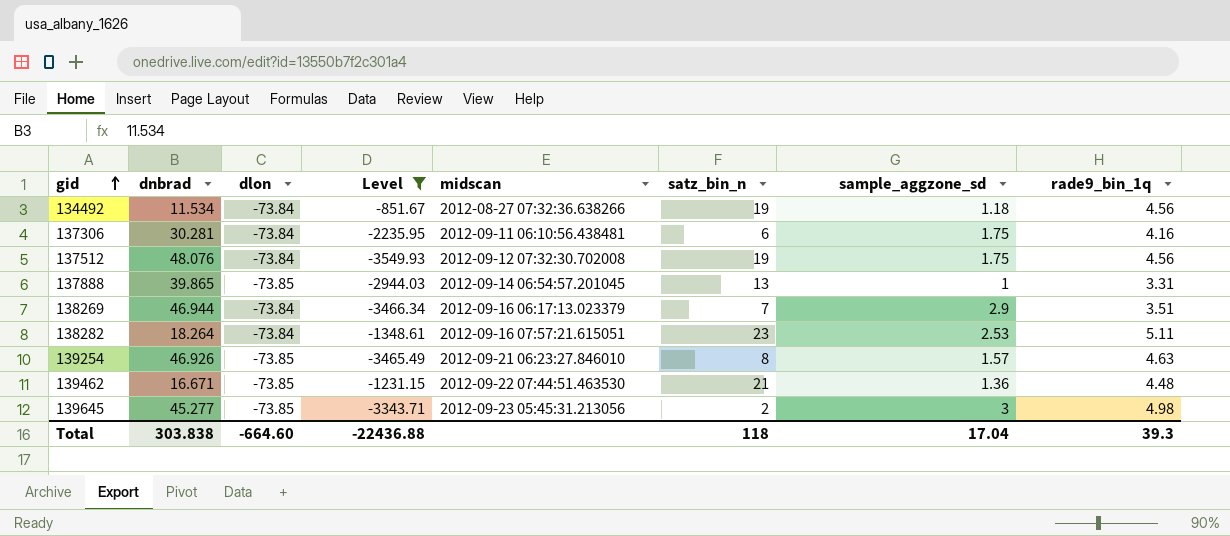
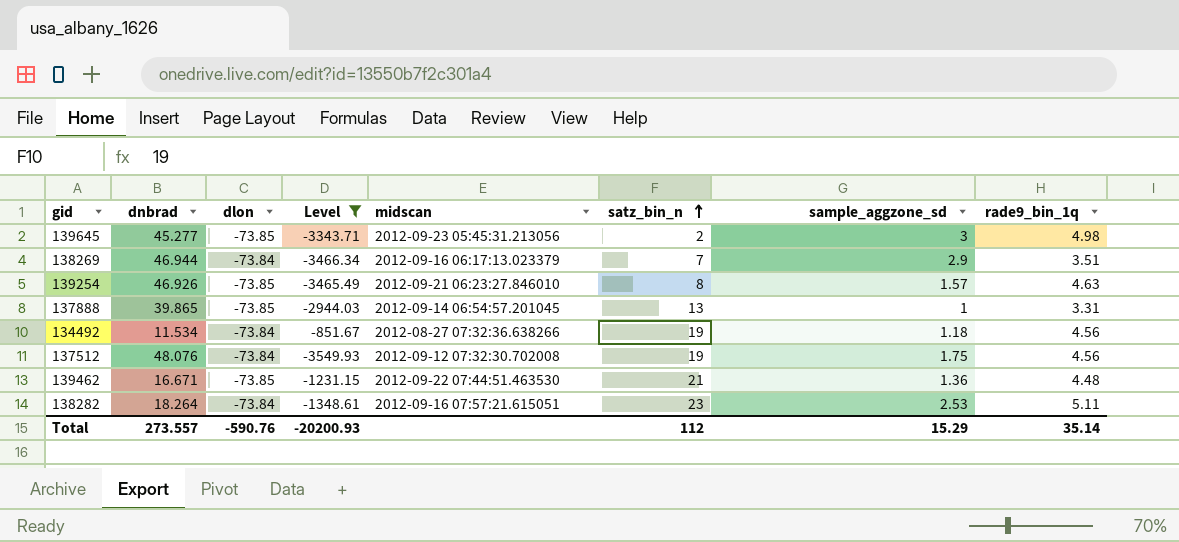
row order: gid ascending -> satz_bin_n ascending
row 137306: 30.281 | -73.84 | -2235.95 | 2012-09-11 06:10:56.438481 | 6 | 1.75 | 4.16 -> none
Total | dnbrad: 303.838 -> 273.557
Total | dlon: -664.60 -> -590.76
Total | Level: -22436.88 -> -20200.93
Total | satz_bin_n: 118 -> 112
Total | sample_aggzone_sd: 17.04 -> 15.29
Total | rade9_bin_1q: 39.3 -> 35.14

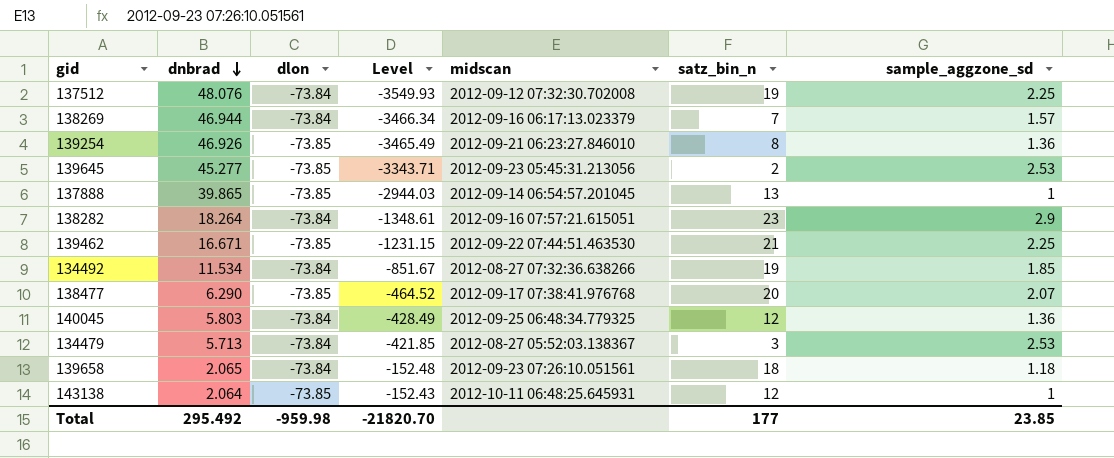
filter: Level <= -851.67 -> none
row order: satz_bin_n ascending -> dnbrad descending
column rade9_bin_1q | position: 8 -> none
137512 | sample_aggzone_sd: 1.75 -> 2.25
138269 | sample_aggzone_sd: 2.9 -> 1.57
139254 | sample_aggzone_sd: 1.57 -> 1.36
139645 | sample_aggzone_sd: 3 -> 2.53
138282 | sample_aggzone_sd: 2.53 -> 2.9
139462 | sample_aggzone_sd: 1.36 -> 2.25
134492 | sample_aggzone_sd: 1.18 -> 1.85
Total | dnbrad: 273.557 -> 295.492
Total | dlon: -590.76 -> -959.98
Total | Level: -20200.93 -> -21820.70
Total | satz_bin_n: 112 -> 177
Total | sample_aggzone_sd: 15.29 -> 23.85

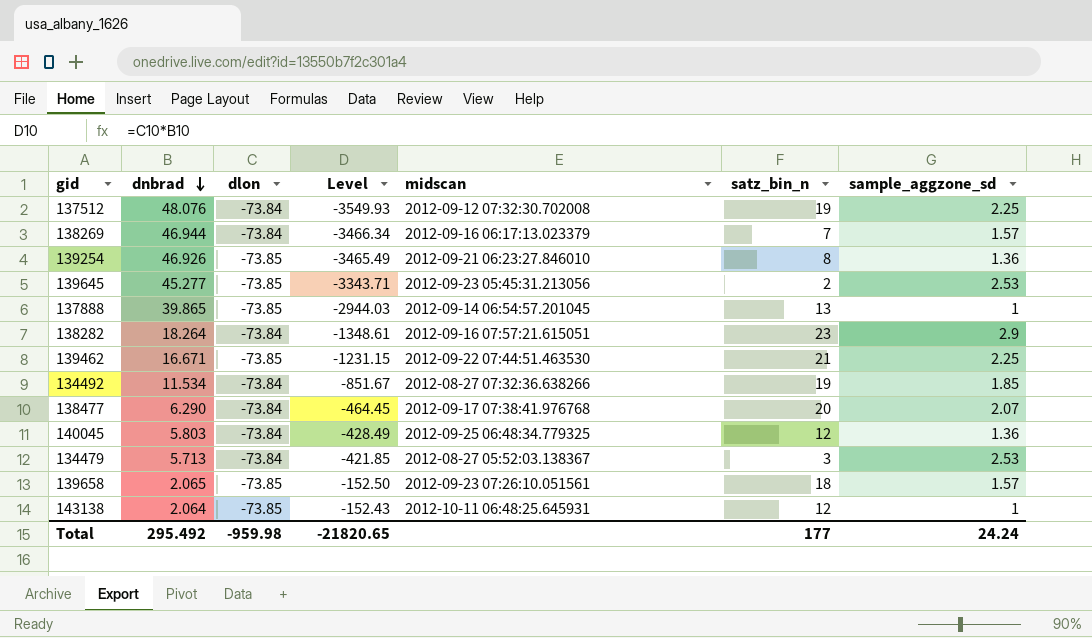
138477 | dlon: -73.85 -> -73.84
138477 | Level: -464.52 -> -464.45
139658 | dlon: -73.84 -> -73.85
139658 | Level: -152.48 -> -152.50
139658 | sample_aggzone_sd: 1.18 -> 1.57
Total | Level: -21820.70 -> -21820.65
Total | sample_aggzone_sd: 23.85 -> 24.24

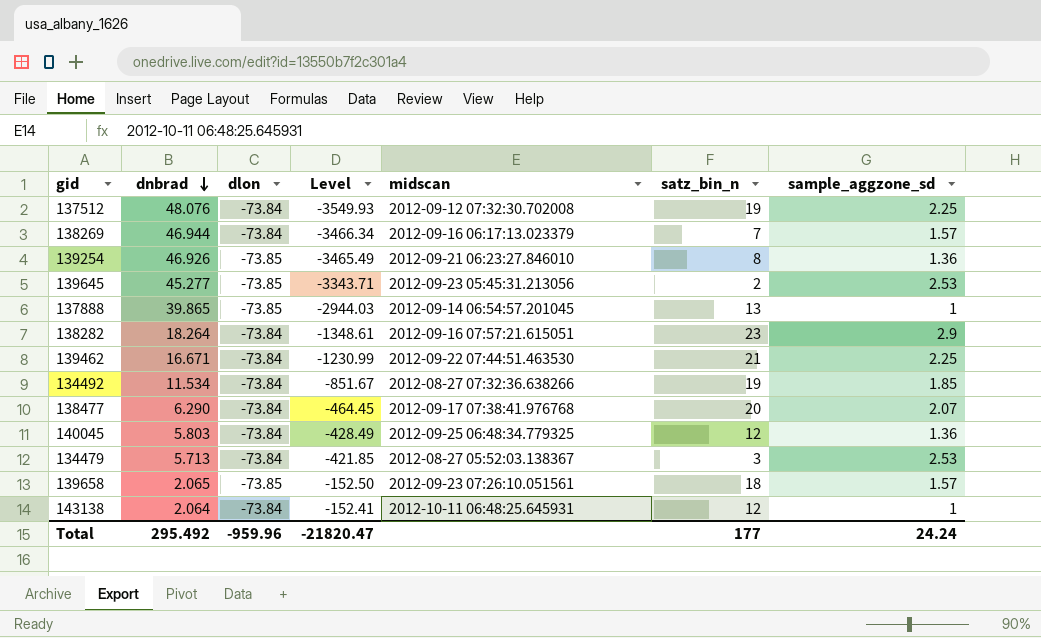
139462 | dlon: -73.85 -> -73.84
139462 | Level: -1231.15 -> -1230.99
143138 | dlon: -73.85 -> -73.84
143138 | Level: -152.43 -> -152.41
Total | dlon: -959.98 -> -959.96
Total | Level: -21820.65 -> -21820.47

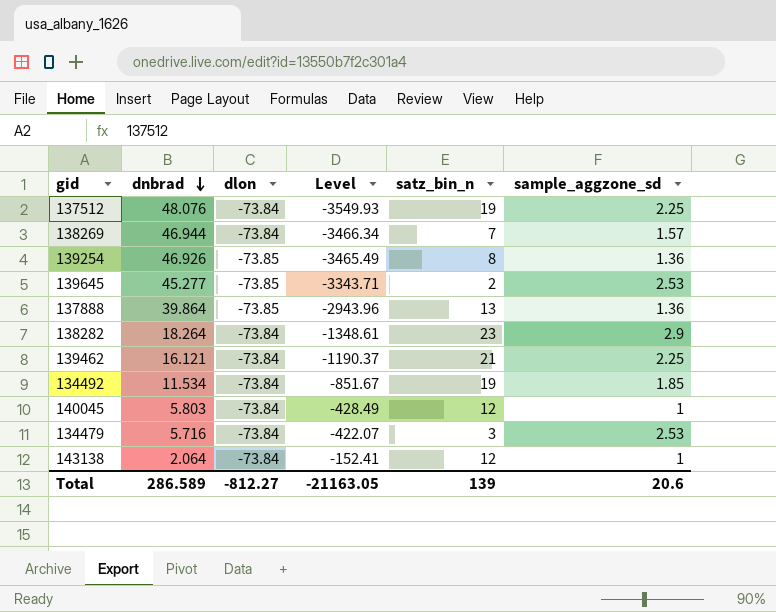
column midscan | position: 5 -> none
row 138477: 6.290 | -73.84 | -464.45 | 2012-09-17 07:38:41.976768 | 20 | 2.07 -> none
row 139658: 2.065 | -73.85 | -152.50 | 2012-09-23 07:26:10.051561 | 18 | 1.57 -> none
137888 | dnbrad: 39.865 -> 39.864
137888 | Level: -2944.03 -> -2943.96
137888 | sample_aggzone_sd: 1 -> 1.36
139462 | dnbrad: 16.671 -> 16.121
139462 | Level: -1230.99 -> -1190.37
140045 | sample_aggzone_sd: 1.36 -> 1
134479 | dnbrad: 5.713 -> 5.716
134479 | Level: -421.85 -> -422.07
Total | dnbrad: 295.492 -> 286.589
Total | dlon: -959.96 -> -812.27
Total | Level: -21820.47 -> -21163.05
Total | satz_bin_n: 177 -> 139
Total | sample_aggzone_sd: 24.24 -> 20.6

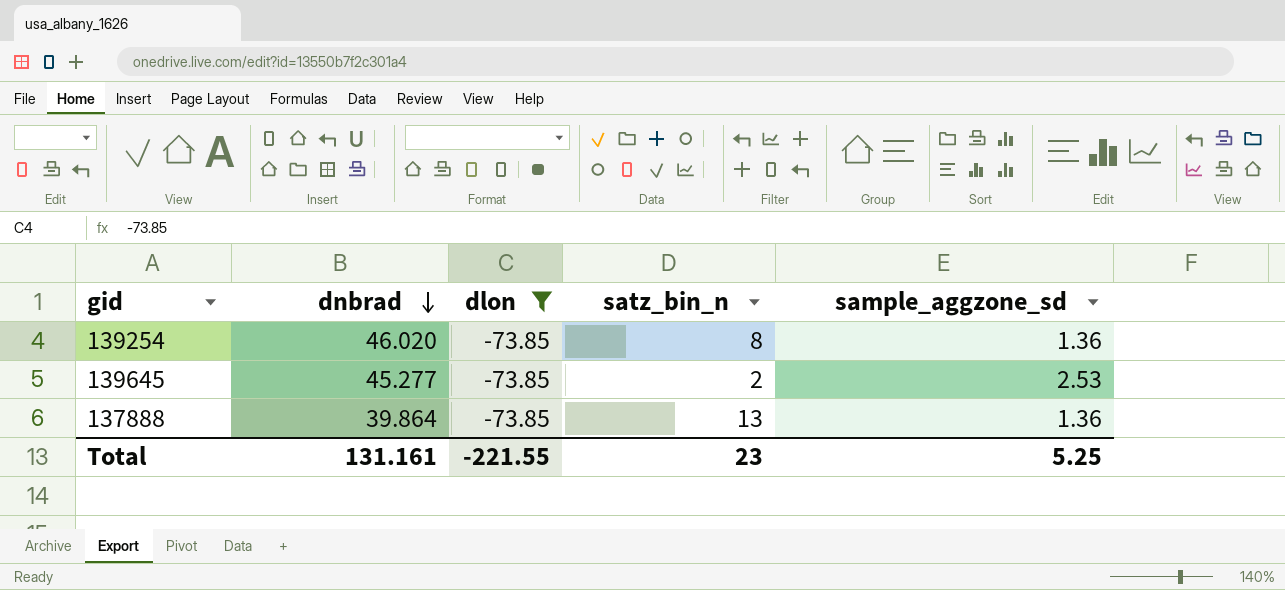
filter: none -> dlon = -73.85
column Level | formula: [dnbrad] * [dlon] -> none
139254 | dnbrad: 46.926 -> 46.020
Total | dnbrad: 286.589 -> 131.161
Total | dlon: -812.27 -> -221.55
Total | satz_bin_n: 139 -> 23
Total | sample_aggzone_sd: 20.6 -> 5.25

